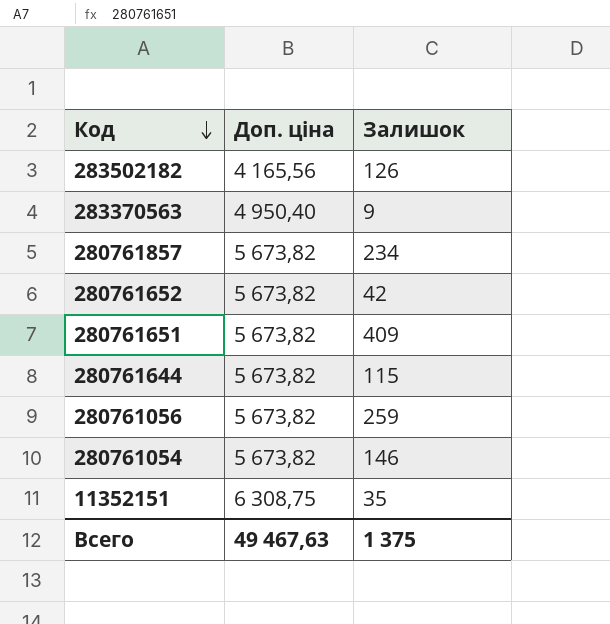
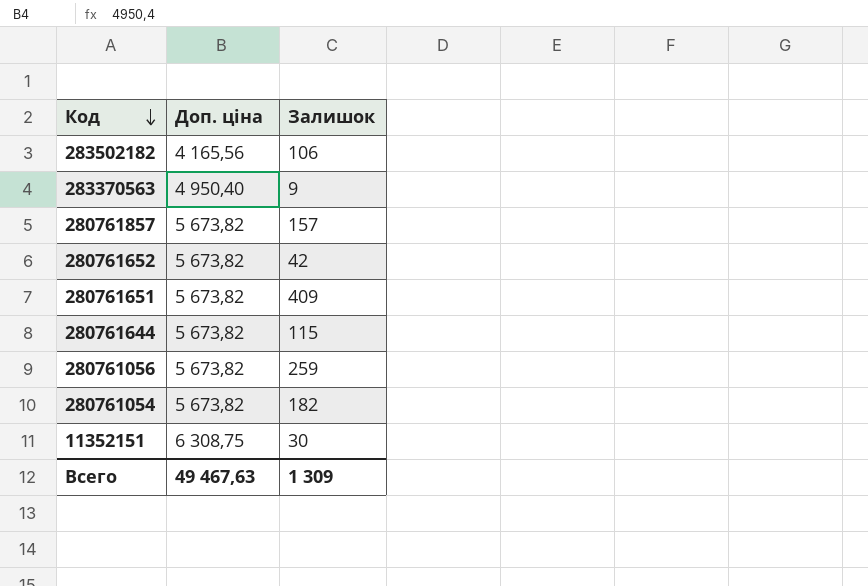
283502182 | Залишок: 126 -> 106
280761857 | Залишок: 234 -> 157
280761054 | Залишок: 146 -> 182
11352151 | Залишок: 35 -> 30
Всего | Залишок: 1 375 -> 1 309

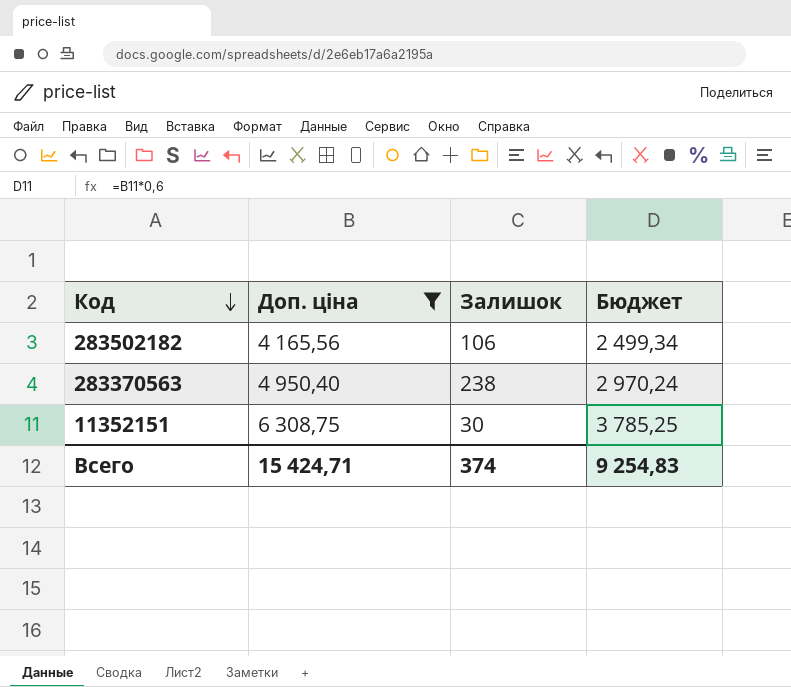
filter: none -> Доп. ціна != 5 673,82
column Бюджет | formula: none -> [Доп. ціна] * 0,6
283370563 | Залишок: 9 -> 238
Всего | Доп. ціна: 49 467,63 -> 15 424,71
Всего | Залишок: 1 309 -> 374

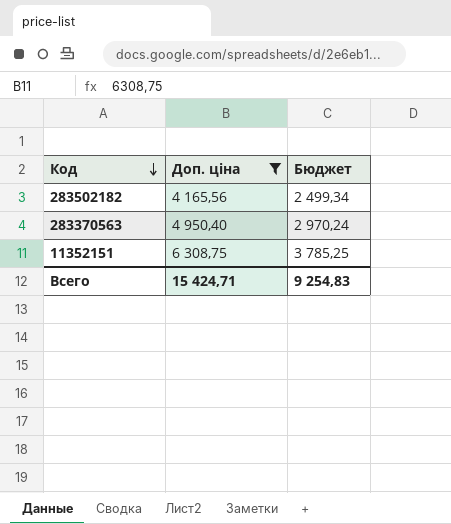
column Залишок | position: 3 -> none

